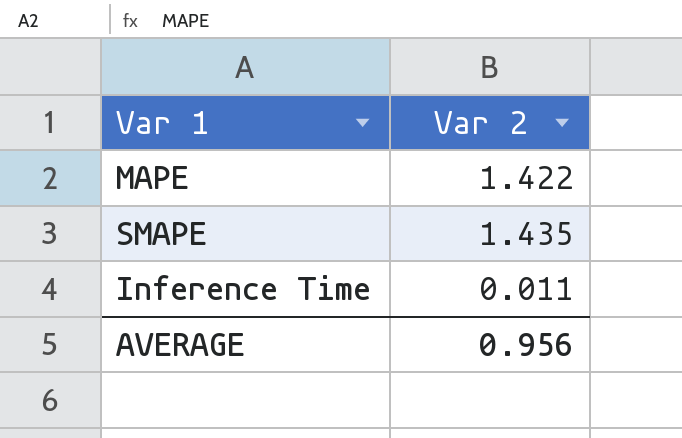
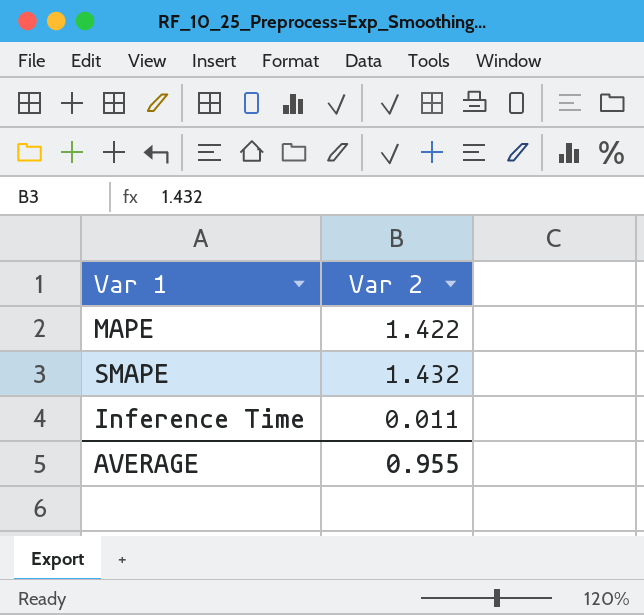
SMAPE | Var 2: 1.435 -> 1.432
AVERAGE | Var 2: 0.956 -> 0.955

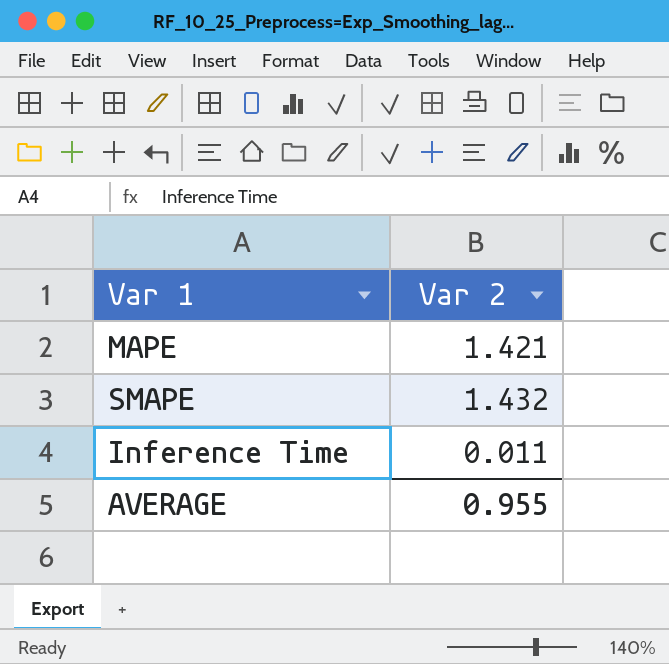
MAPE | Var 2: 1.422 -> 1.421

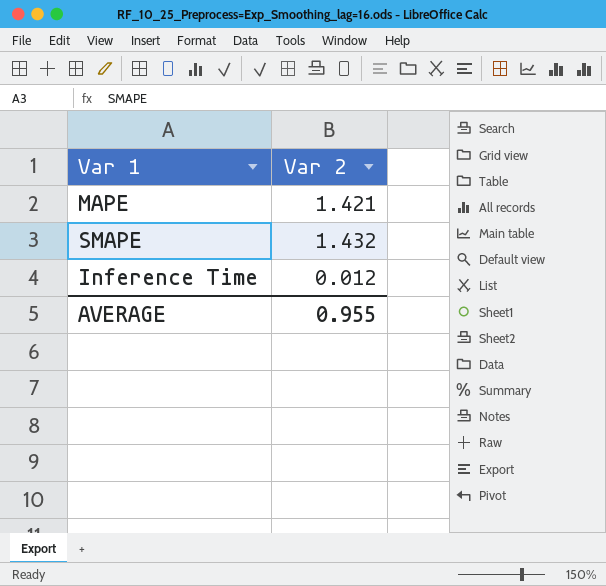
Inference Time | Var 2: 0.011 -> 0.012

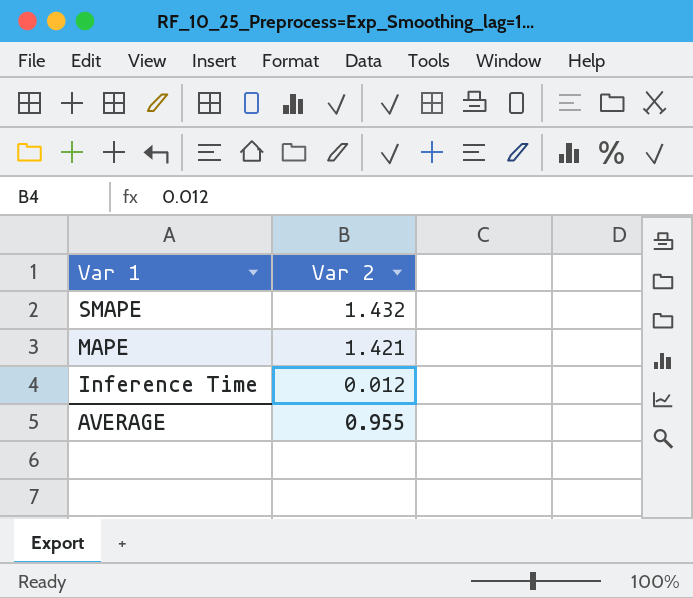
row order: none -> Var 1 descending

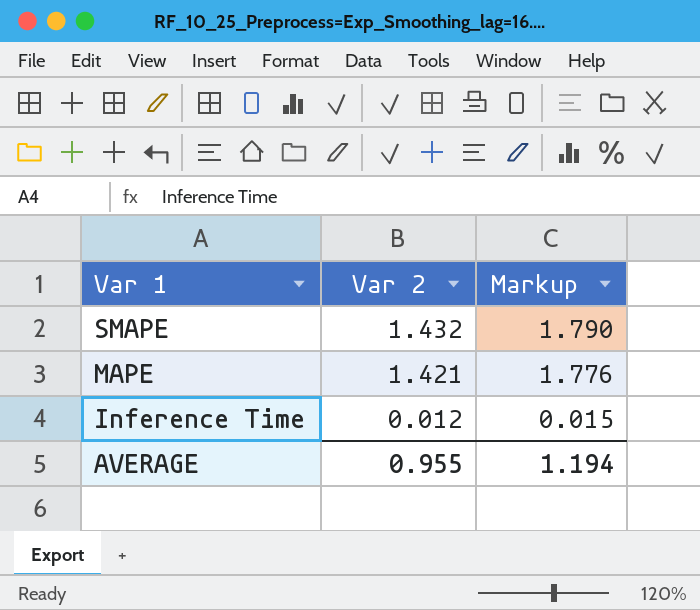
column Markup | formula: none -> [Var 2] * 1.25

